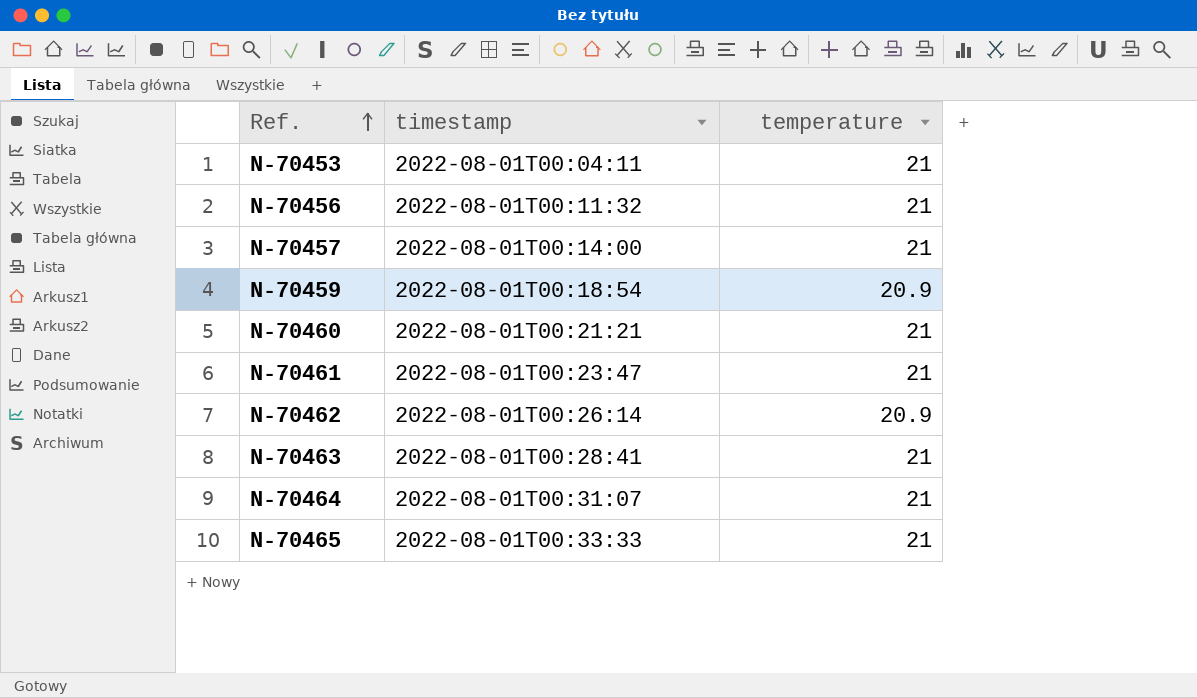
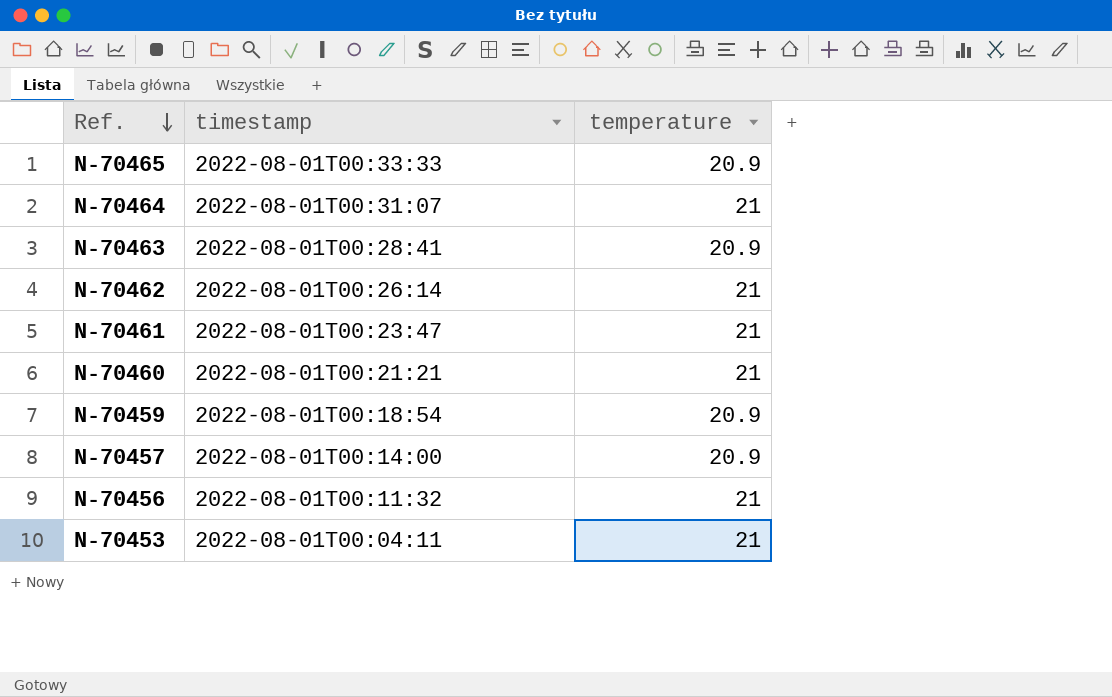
row order: Ref. ascending -> Ref. descending
N-70465 | temperature: 21 -> 20.9
N-70463 | temperature: 21 -> 20.9
N-70462 | temperature: 20.9 -> 21
N-70457 | temperature: 21 -> 20.9

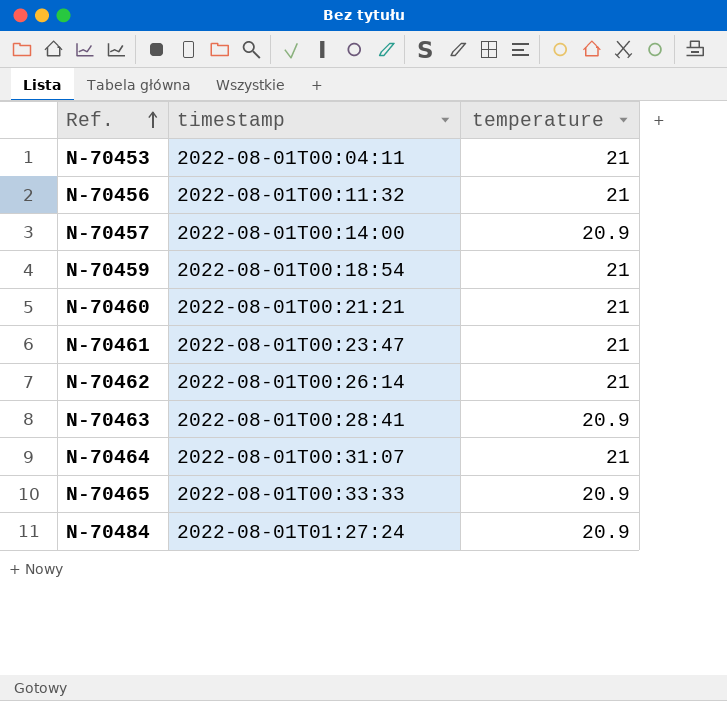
row order: Ref. descending -> Ref. ascending
N-70459 | temperature: 20.9 -> 21
row N-70484: none -> 2022-08-01T01:27:24 | 20.9

